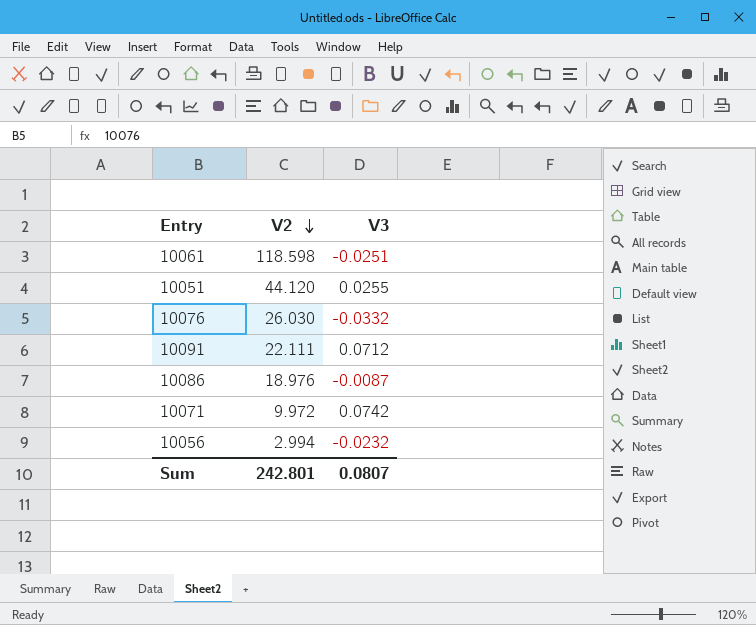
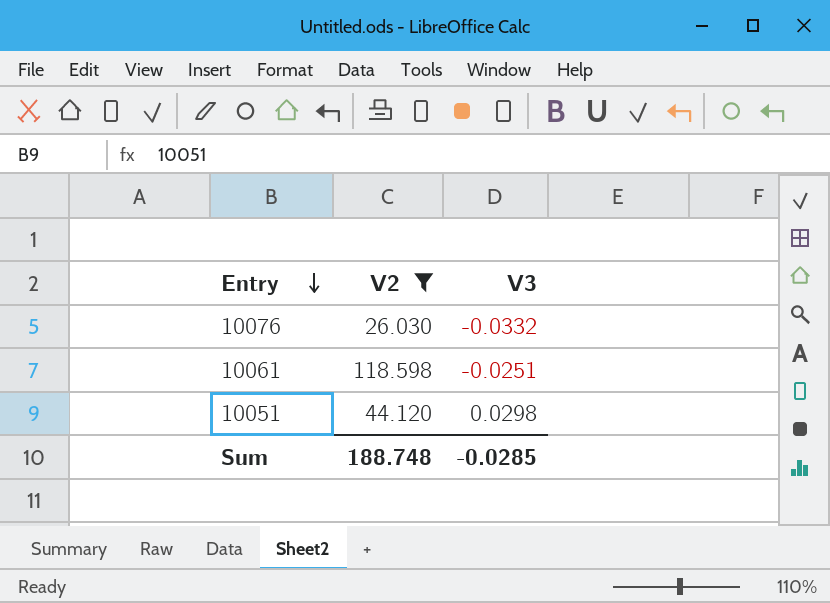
filter: none -> V2 >= 26.030
row order: V2 descending -> Entry descending
10051 | V3: 0.0255 -> 0.0298
Sum | V2: 242.801 -> 188.748
Sum | V3: 0.0807 -> -0.0285

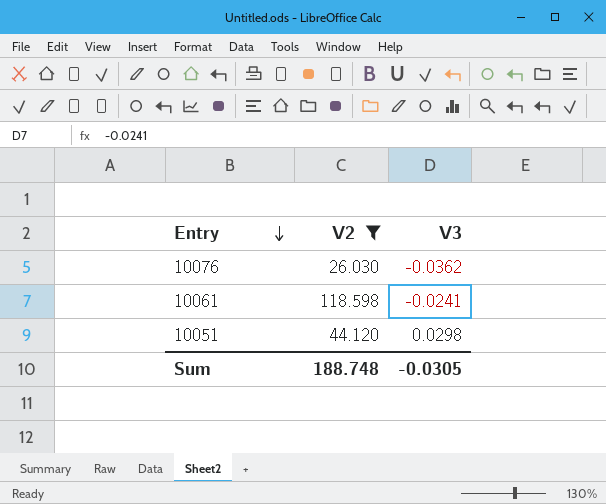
10076 | V3: -0.0332 -> -0.0362
10061 | V3: -0.0251 -> -0.0241
Sum | V3: -0.0285 -> -0.0305

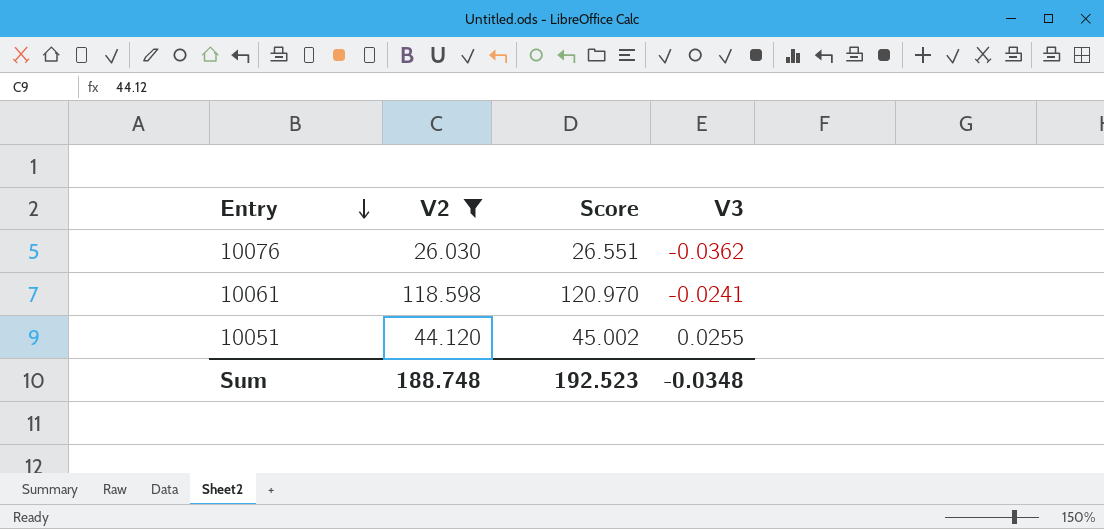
column Score | formula: none -> [V2] * 1.02
10051 | V3: 0.0298 -> 0.0255
Sum | V3: -0.0305 -> -0.0348

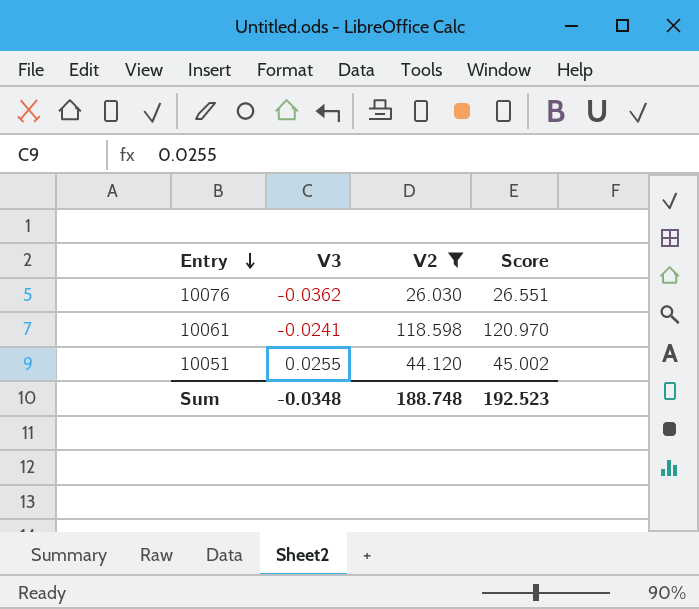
column V3 | position: 4 -> 2

